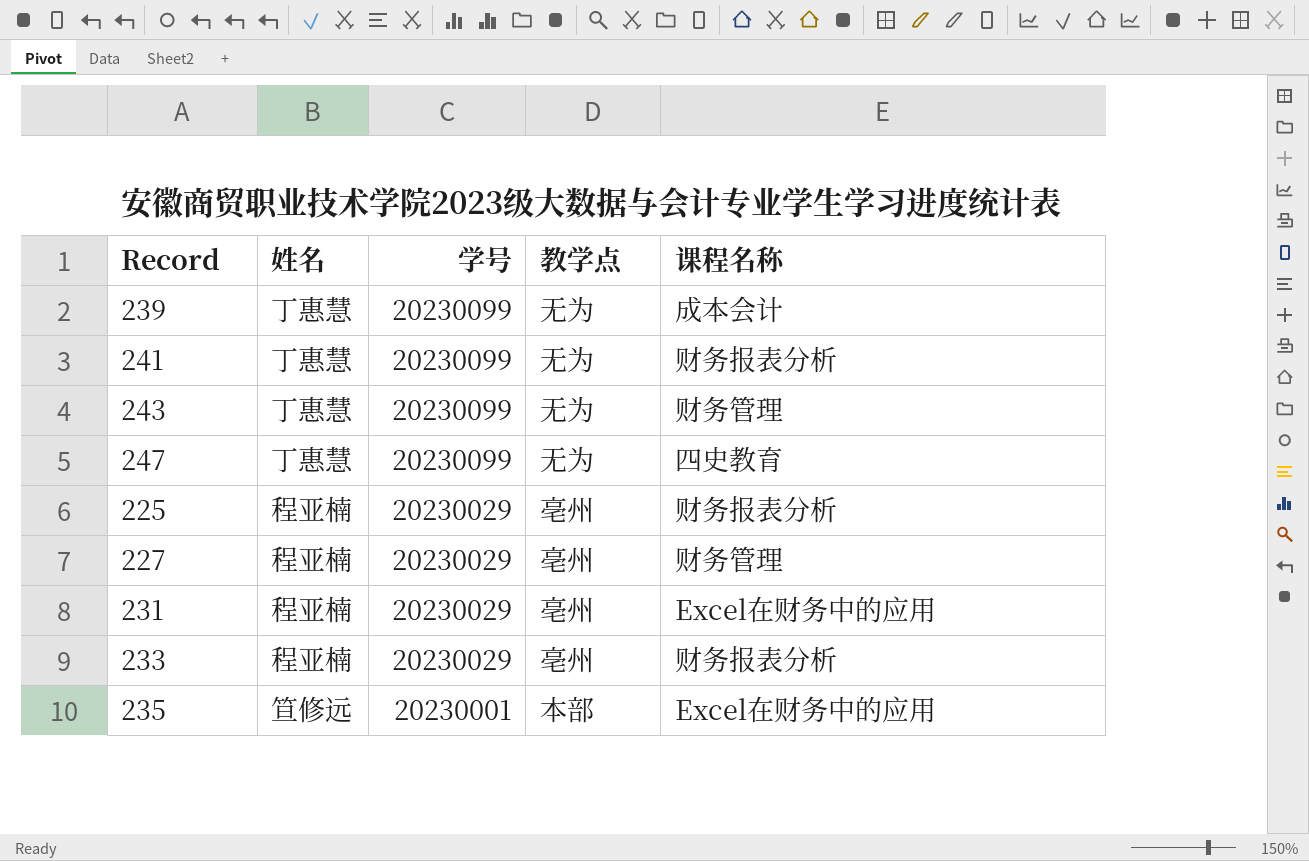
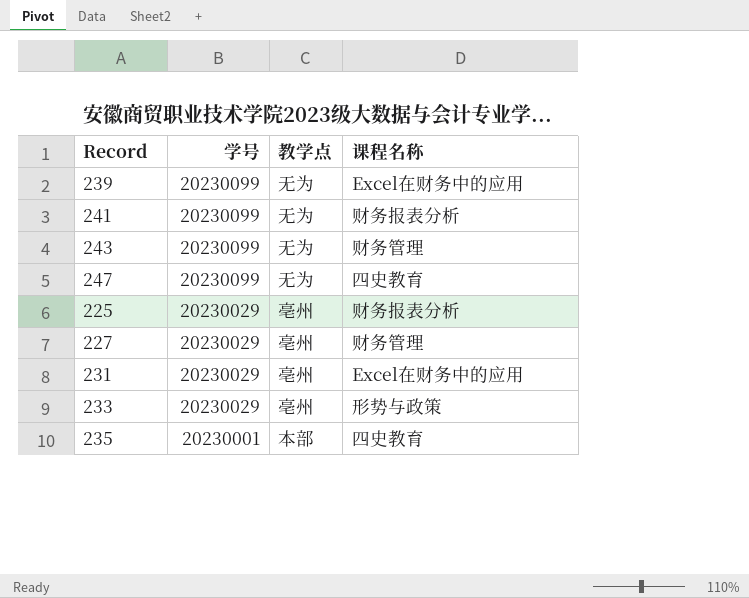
column 姓名 | position: 2 -> none
239 | 课程名称: 成本会计 -> Excel在财务中的应用
233 | 课程名称: 财务报表分析 -> 形势与政策
235 | 课程名称: Excel在财务中的应用 -> 四史教育

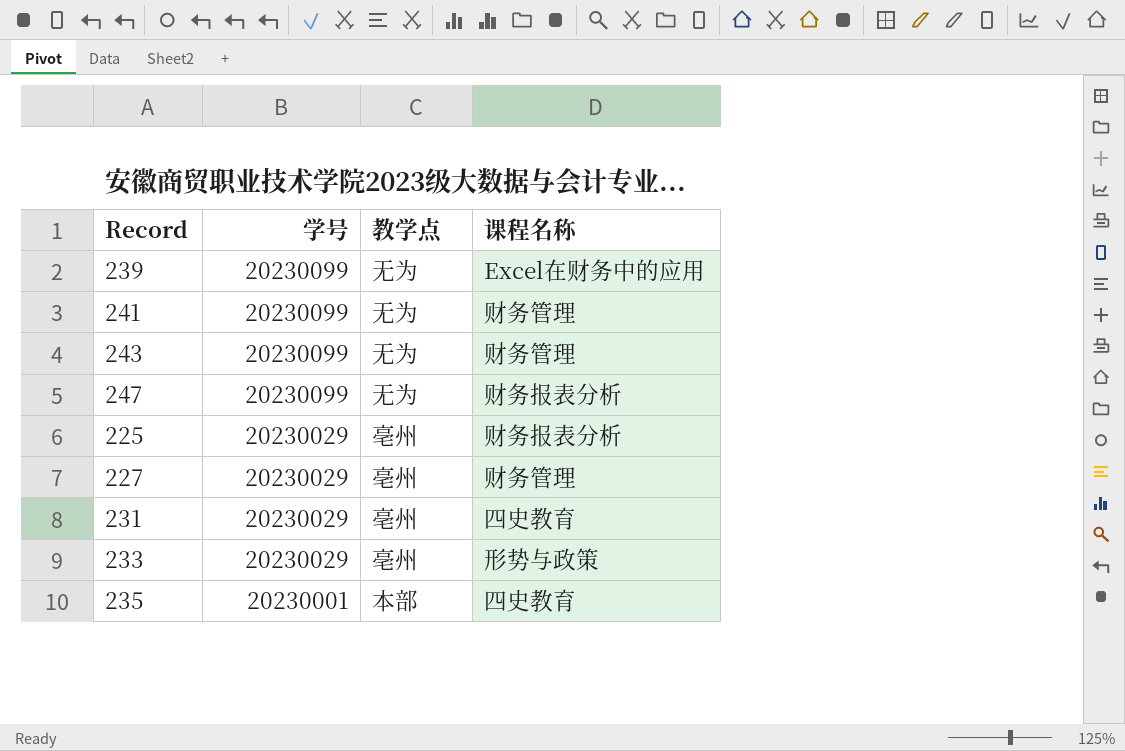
241 | 课程名称: 财务报表分析 -> 财务管理
247 | 课程名称: 四史教育 -> 财务报表分析
231 | 课程名称: Excel在财务中的应用 -> 四史教育

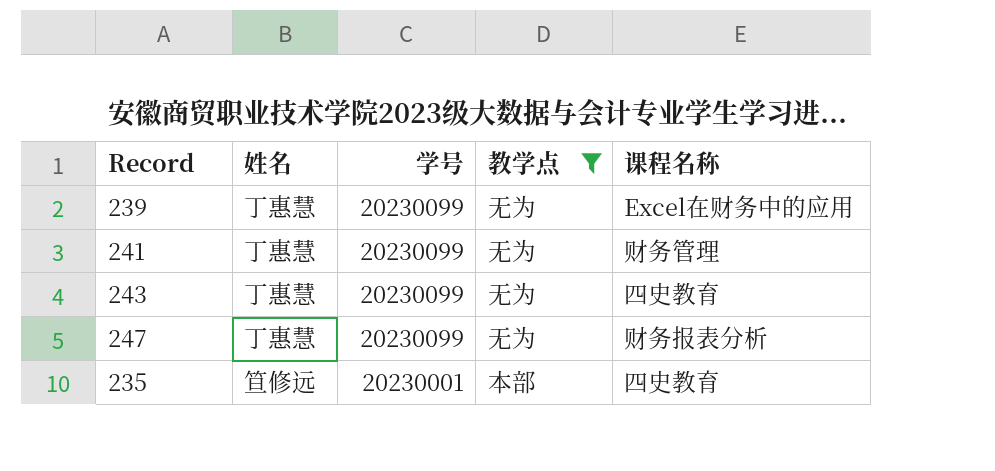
filter: none -> 教学点 != 亳州
column 姓名 | position: none -> 2
243 | 课程名称: 财务管理 -> 四史教育

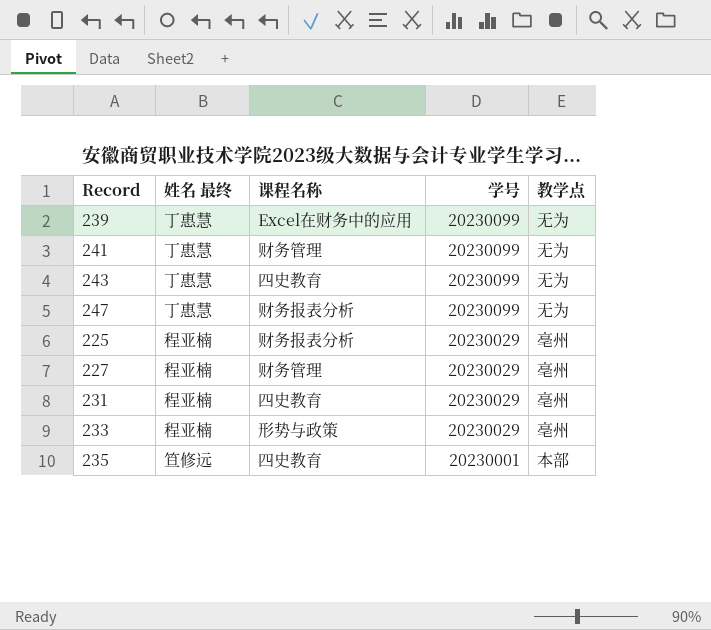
filter: 教学点 != 亳州 -> none
column name: 姓名 -> 姓名 最终
column 课程名称 | position: 5 -> 3

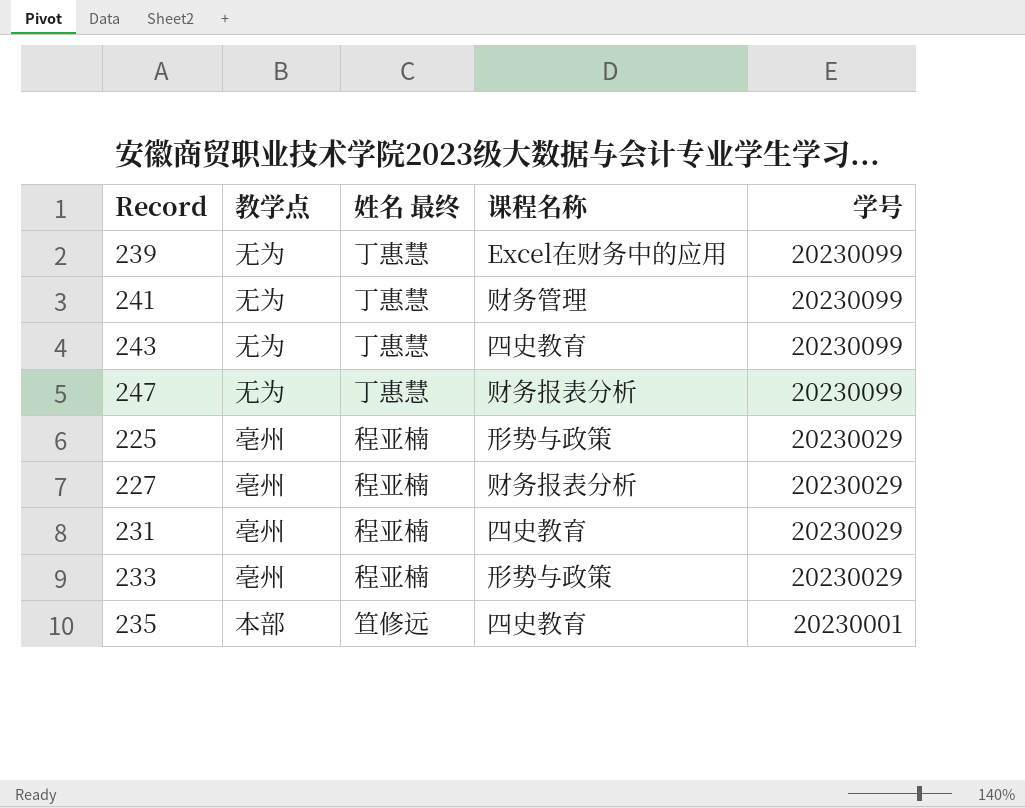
column 教学点 | position: 5 -> 2
225 | 课程名称: 财务报表分析 -> 形势与政策
227 | 课程名称: 财务管理 -> 财务报表分析

